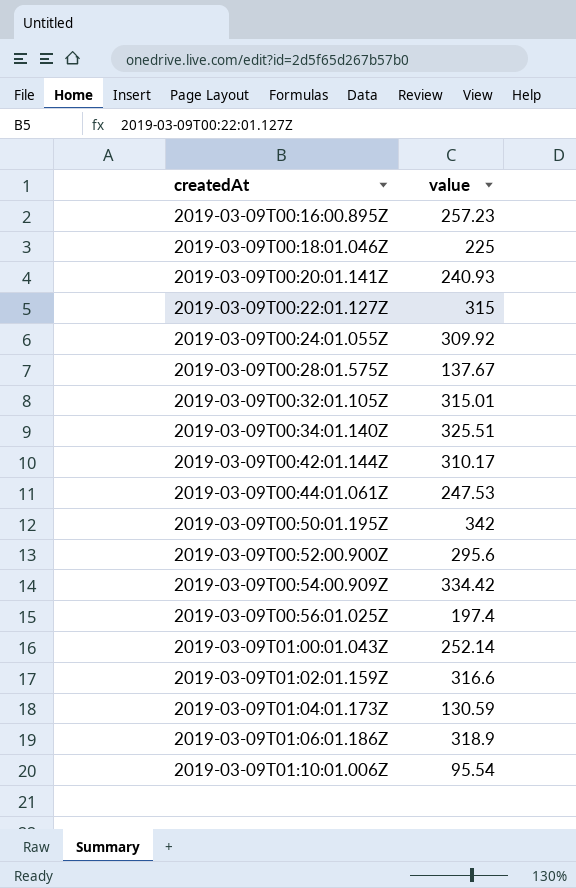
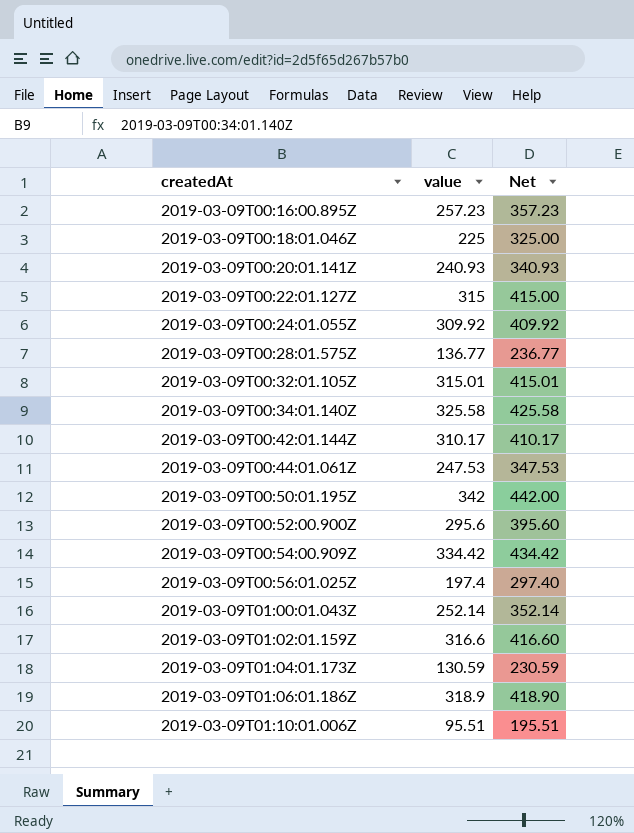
column Net | formula: none -> [value] + 100
2019-03-09T00:28:01.575Z | value: 137.67 -> 136.77
2019-03-09T00:34:01.140Z | value: 325.51 -> 325.58
2019-03-09T01:10:01.006Z | value: 95.54 -> 95.51

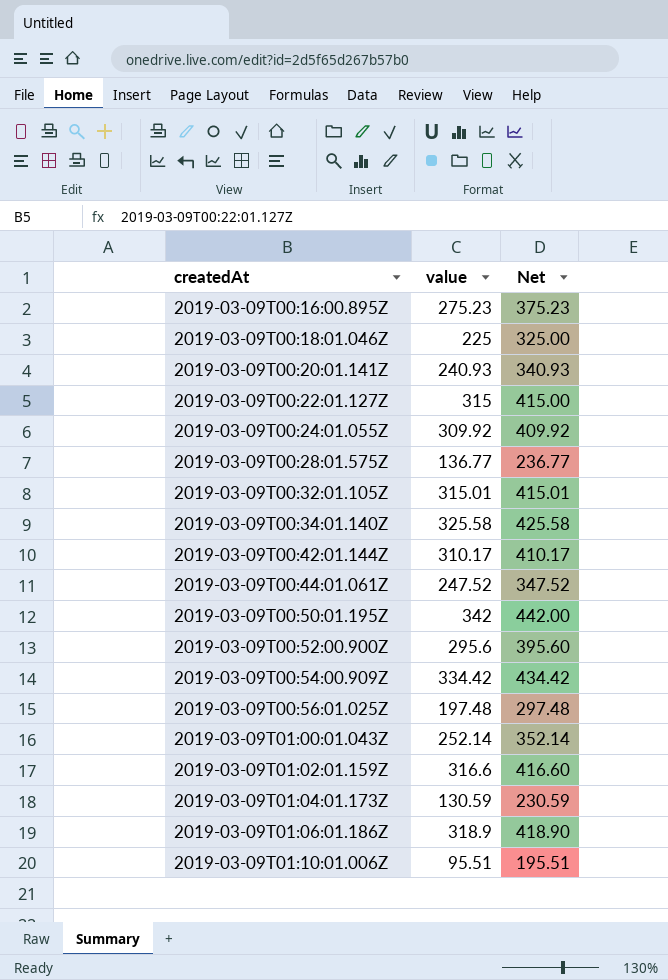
2019-03-09T00:16:00.895Z | value: 257.23 -> 275.23
2019-03-09T00:16:00.895Z | Net: 357.23 -> 375.23
2019-03-09T00:44:01.061Z | value: 247.53 -> 247.52
2019-03-09T00:44:01.061Z | Net: 347.53 -> 347.52
2019-03-09T00:56:01.025Z | value: 197.4 -> 197.48
2019-03-09T00:56:01.025Z | Net: 297.40 -> 297.48

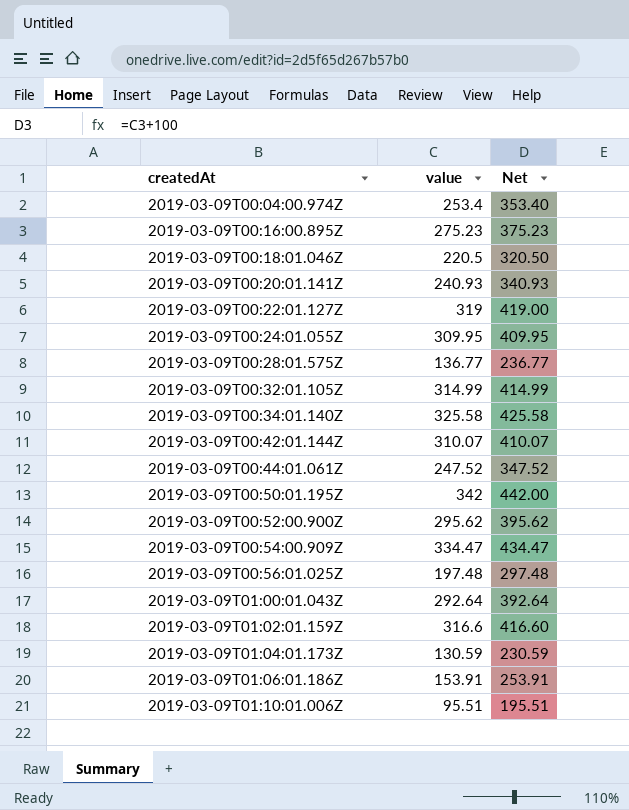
row 2019-03-09T00:04:00.974Z: none -> 253.4 | 353.40
2019-03-09T00:18:01.046Z | value: 225 -> 220.5
2019-03-09T00:18:01.046Z | Net: 325.00 -> 320.50
2019-03-09T00:22:01.127Z | value: 315 -> 319
2019-03-09T00:22:01.127Z | Net: 415.00 -> 419.00
2019-03-09T00:24:01.055Z | value: 309.92 -> 309.95
2019-03-09T00:24:01.055Z | Net: 409.92 -> 409.95
2019-03-09T00:32:01.105Z | value: 315.01 -> 314.99
2019-03-09T00:32:01.105Z | Net: 415.01 -> 414.99
2019-03-09T00:42:01.144Z | value: 310.17 -> 310.07
2019-03-09T00:42:01.144Z | Net: 410.17 -> 410.07
2019-03-09T00:52:00.900Z | value: 295.6 -> 295.62
2019-03-09T00:52:00.900Z | Net: 395.60 -> 395.62
2019-03-09T00:54:00.909Z | value: 334.42 -> 334.47
2019-03-09T00:54:00.909Z | Net: 434.42 -> 434.47
2019-03-09T01:00:01.043Z | value: 252.14 -> 292.64
2019-03-09T01:00:01.043Z | Net: 352.14 -> 392.64
2019-03-09T01:06:01.186Z | value: 318.9 -> 153.91
2019-03-09T01:06:01.186Z | Net: 418.90 -> 253.91

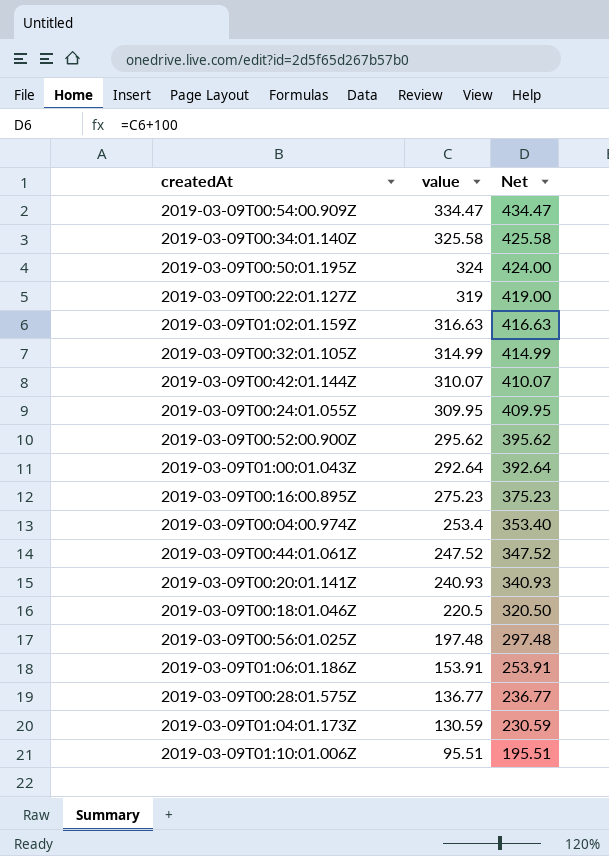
row order: createdAt ascending -> value descending
2019-03-09T00:50:01.195Z | value: 342 -> 324
2019-03-09T00:50:01.195Z | Net: 442.00 -> 424.00
2019-03-09T01:02:01.159Z | value: 316.6 -> 316.63
2019-03-09T01:02:01.159Z | Net: 416.60 -> 416.63

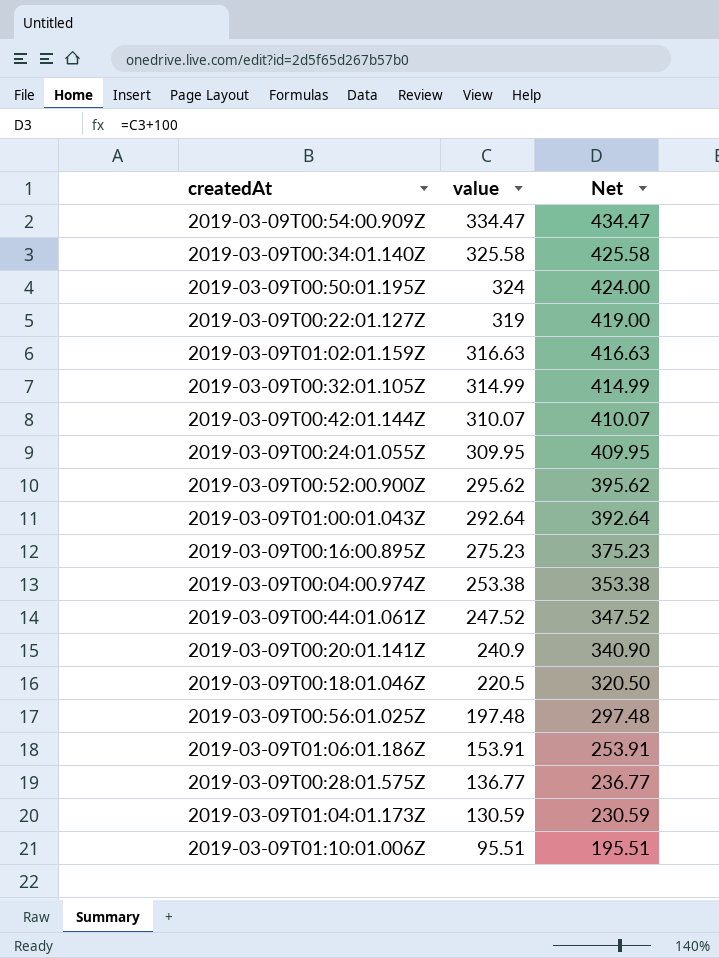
2019-03-09T00:04:00.974Z | value: 253.4 -> 253.38
2019-03-09T00:04:00.974Z | Net: 353.40 -> 353.38
2019-03-09T00:20:01.141Z | value: 240.93 -> 240.9
2019-03-09T00:20:01.141Z | Net: 340.93 -> 340.90

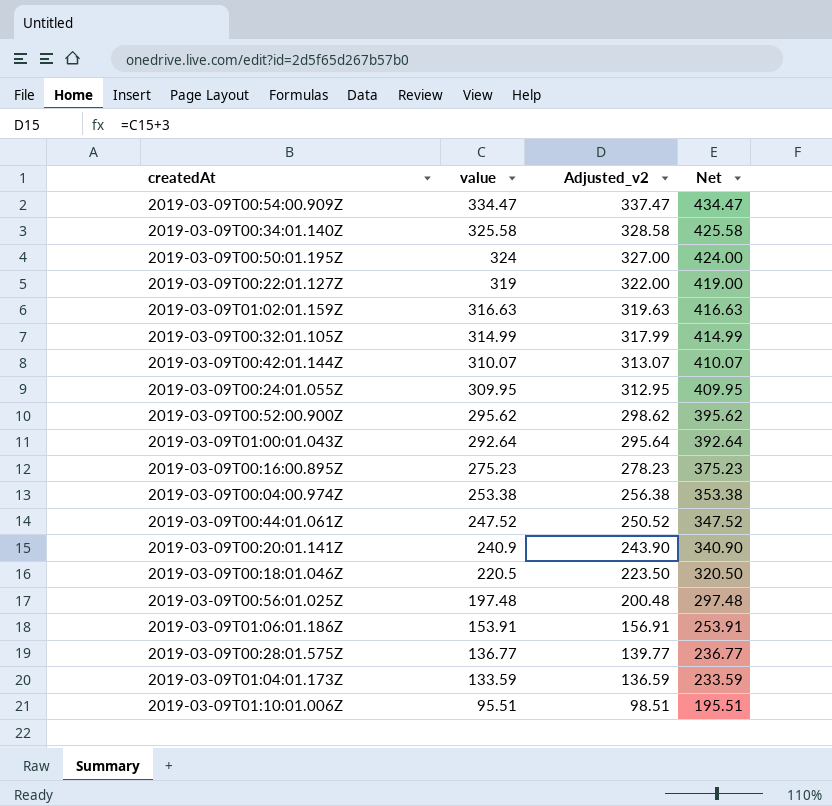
column Adjusted_v2 | formula: none -> [value] + 3
2019-03-09T01:04:01.173Z | value: 130.59 -> 133.59
2019-03-09T01:04:01.173Z | Net: 230.59 -> 233.59

